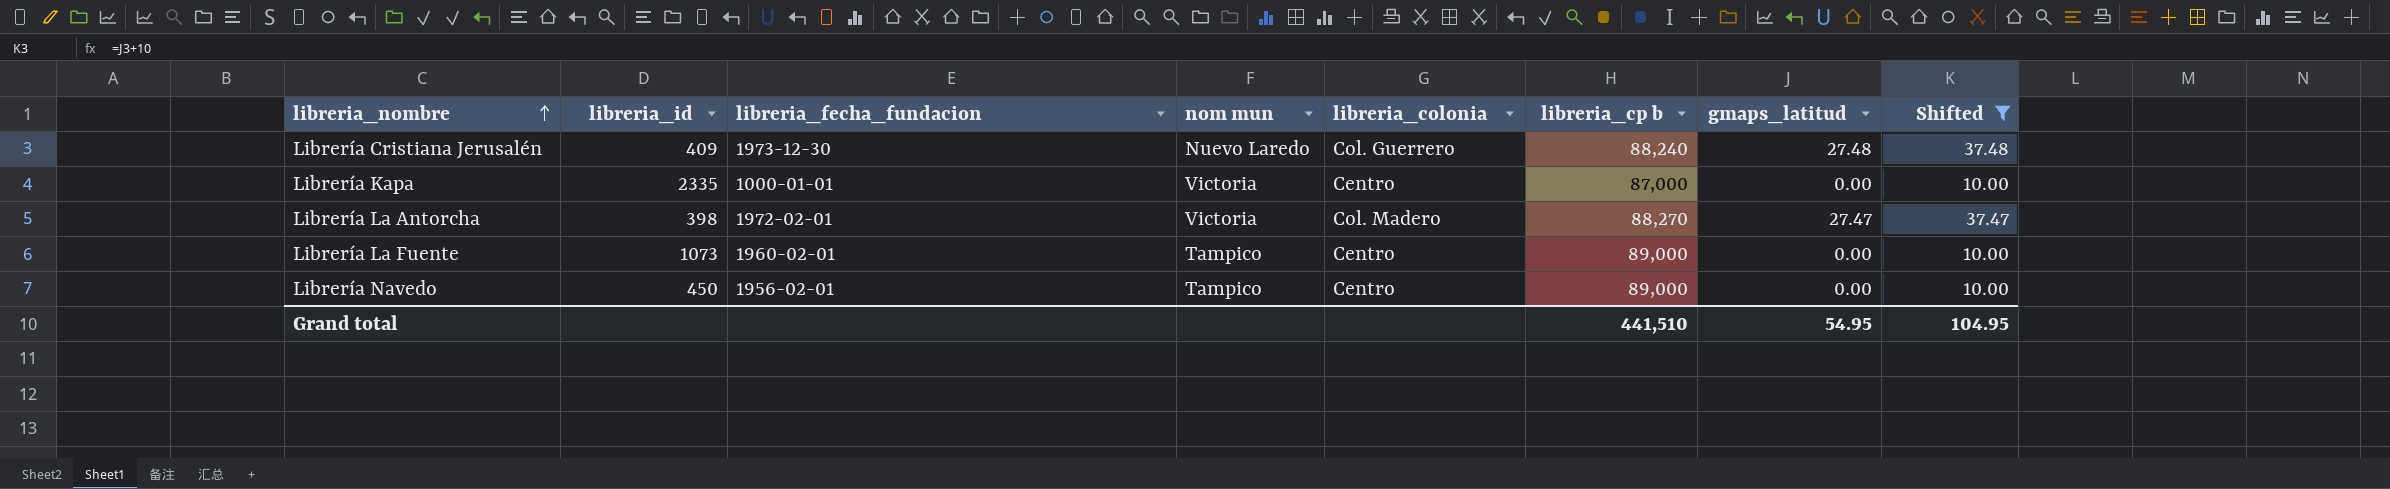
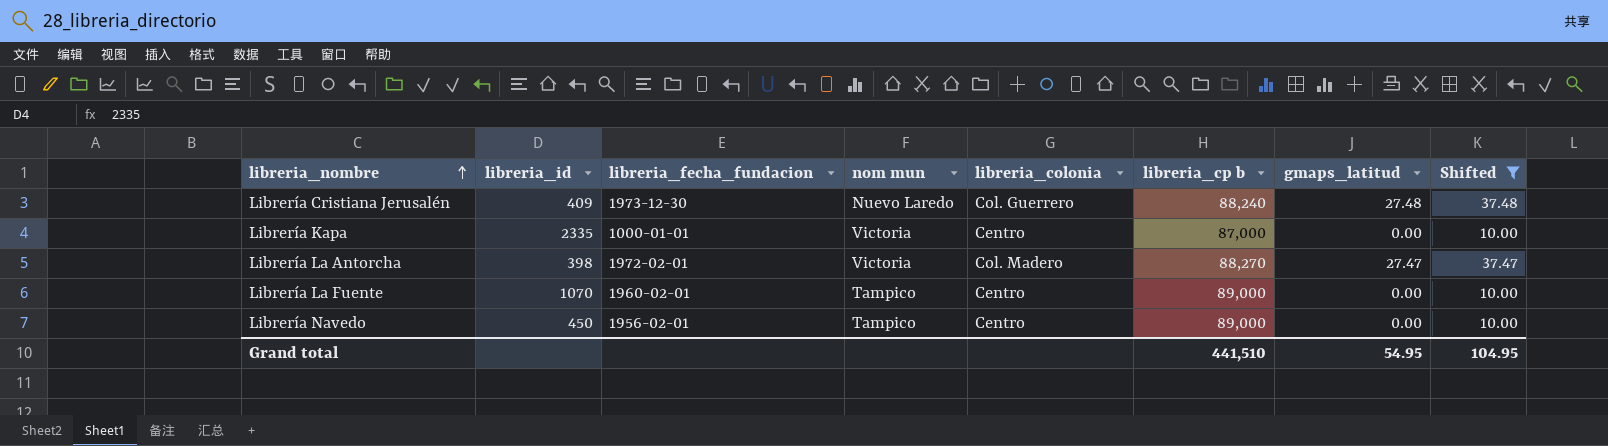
Librería La Fuente | libreria_id: 1073 -> 1070

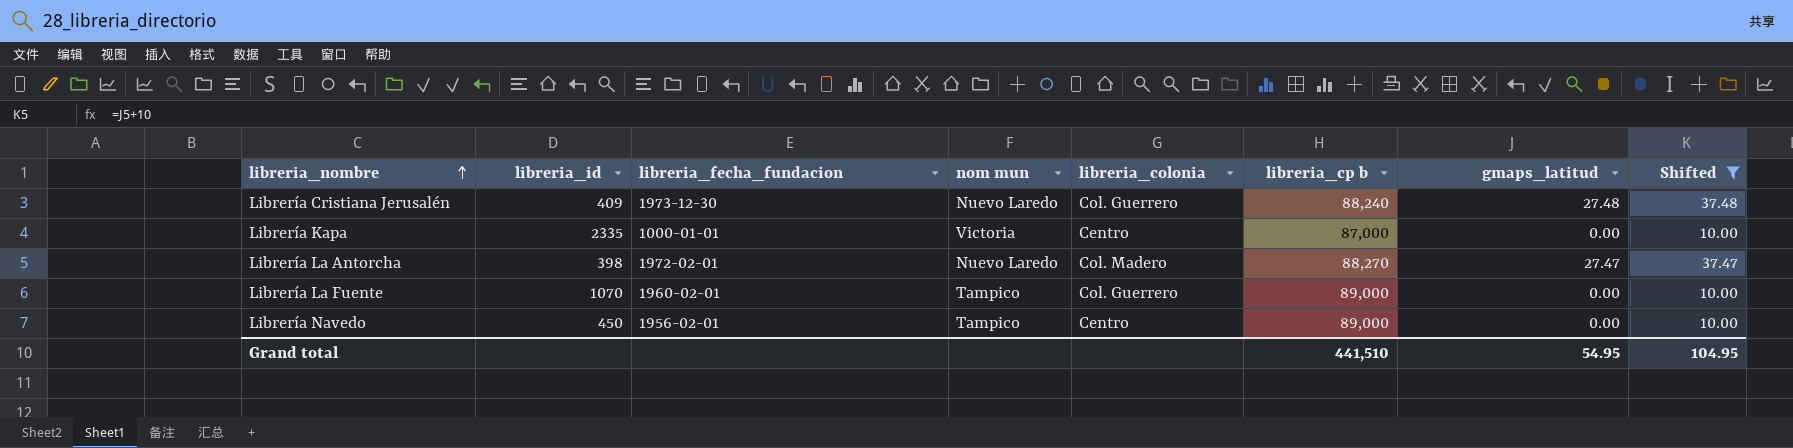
Librería La Antorcha | nom mun: Victoria -> Nuevo Laredo
Librería La Fuente | libreria_colonia: Centro -> Col. Guerrero

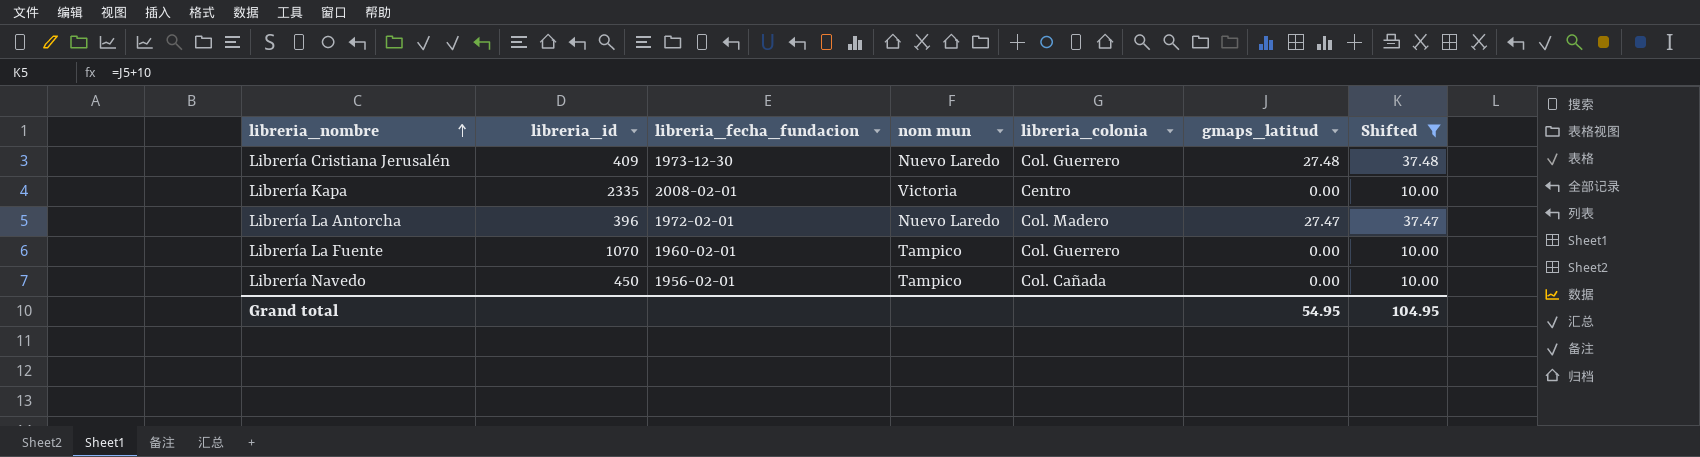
column libreria_cp b | position: 6 -> none
Librería Kapa | libreria_fecha_fundacion: 1000-01-01 -> 2008-02-01
Librería La Antorcha | libreria_id: 398 -> 396
Librería Navedo | libreria_colonia: Centro -> Col. Cañada

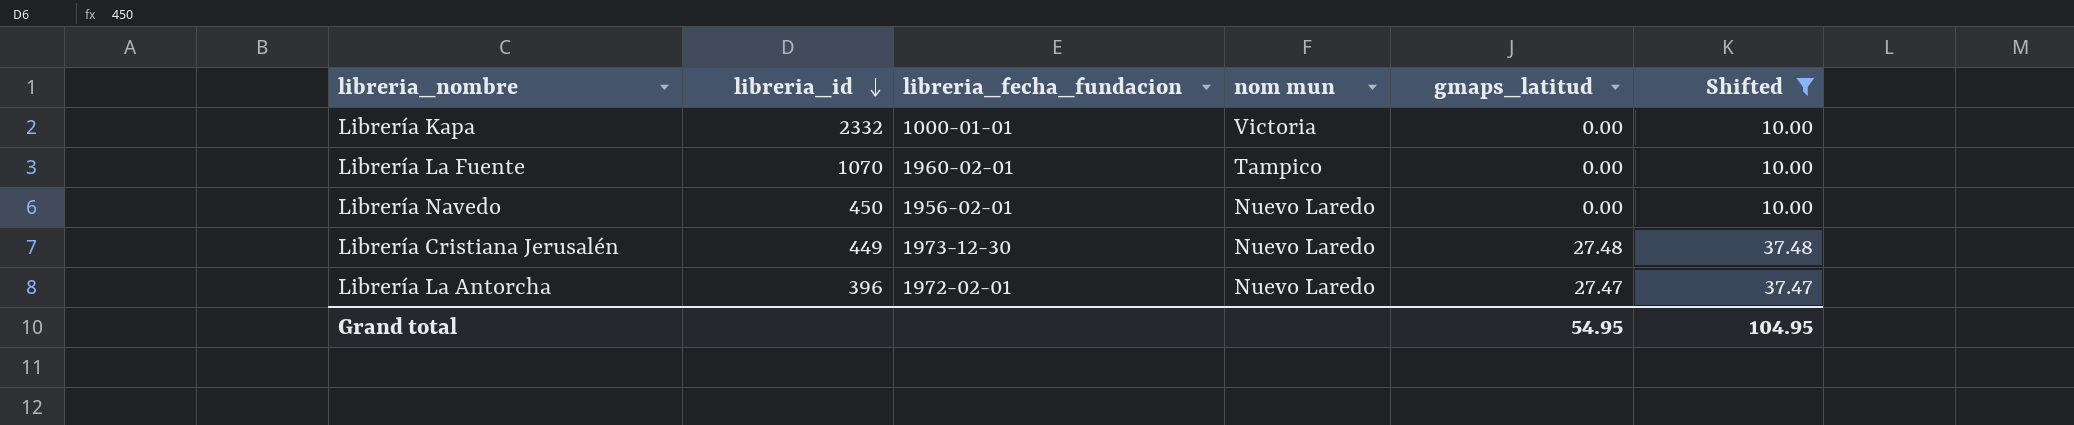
row order: libreria_nombre ascending -> libreria_id descending
column libreria_colonia | position: 5 -> none
Librería Kapa | libreria_id: 2335 -> 2332
Librería Kapa | libreria_fecha_fundacion: 2008-02-01 -> 1000-01-01
Librería Navedo | nom mun: Tampico -> Nuevo Laredo
Librería Cristiana Jerusalén | libreria_id: 409 -> 449

